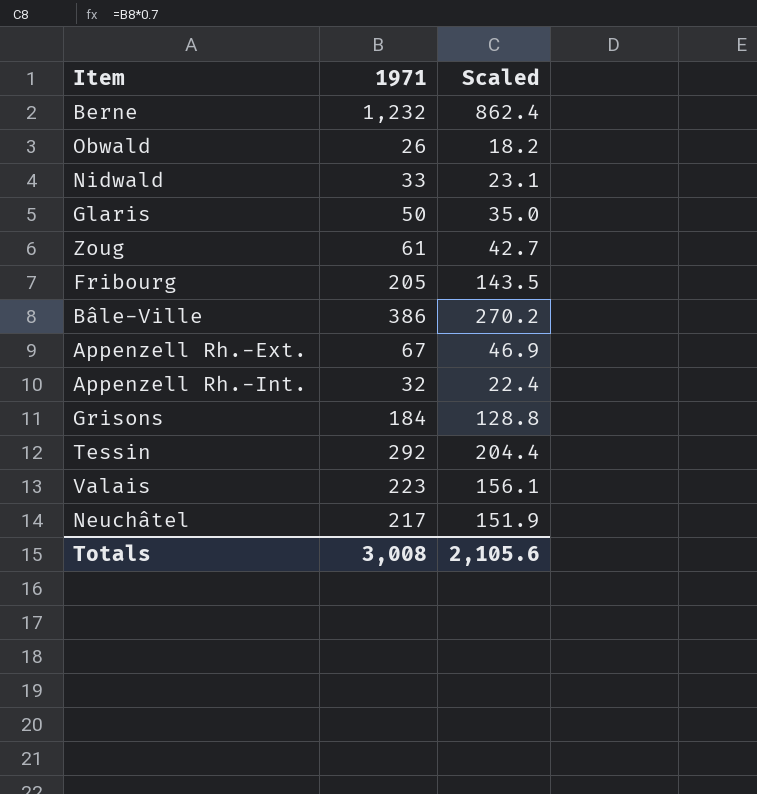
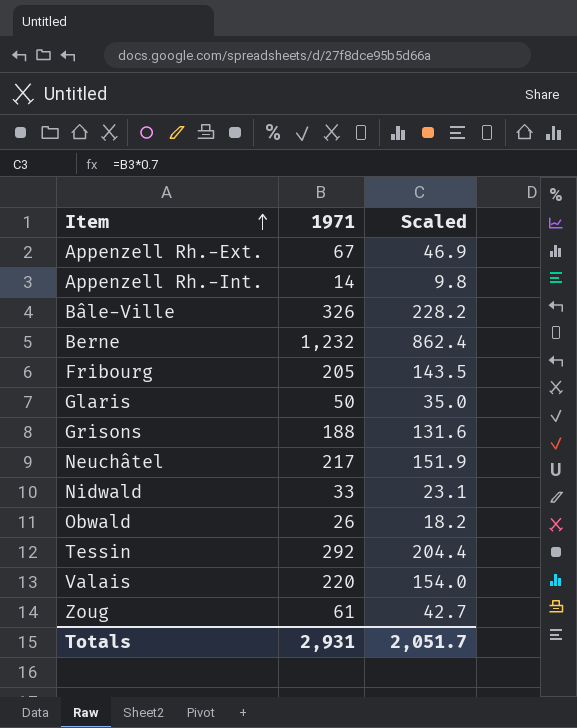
row order: none -> Item ascending
Appenzell Rh.-Int. | 1971: 32 -> 14
Appenzell Rh.-Int. | Scaled: 22.4 -> 9.8
Bâle-Ville | 1971: 386 -> 326
Bâle-Ville | Scaled: 270.2 -> 228.2
Grisons | 1971: 184 -> 188
Grisons | Scaled: 128.8 -> 131.6
Valais | 1971: 223 -> 220
Valais | Scaled: 156.1 -> 154.0
Totals | 1971: 3,008 -> 2,931
Totals | Scaled: 2,105.6 -> 2,051.7

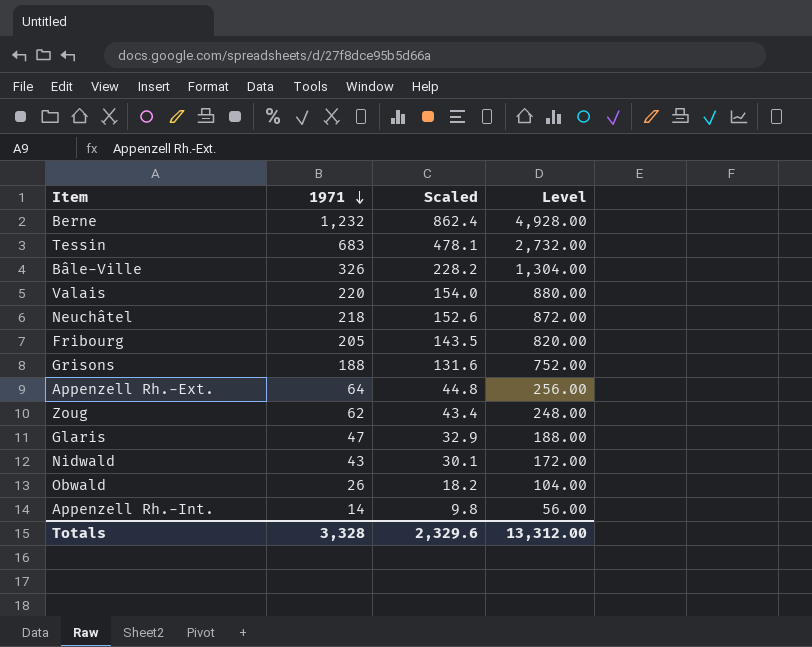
row order: Item ascending -> 1971 descending
column Level | formula: none -> [1971] * 4
Tessin | 1971: 292 -> 683
Tessin | Scaled: 204.4 -> 478.1
Neuchâtel | 1971: 217 -> 218
Neuchâtel | Scaled: 151.9 -> 152.6
Appenzell Rh.-Ext. | 1971: 67 -> 64
Appenzell Rh.-Ext. | Scaled: 46.9 -> 44.8
Zoug | 1971: 61 -> 62
Zoug | Scaled: 42.7 -> 43.4
Glaris | 1971: 50 -> 47
Glaris | Scaled: 35.0 -> 32.9
Nidwald | 1971: 33 -> 43
Nidwald | Scaled: 23.1 -> 30.1
Totals | 1971: 2,931 -> 3,328
Totals | Scaled: 2,051.7 -> 2,329.6

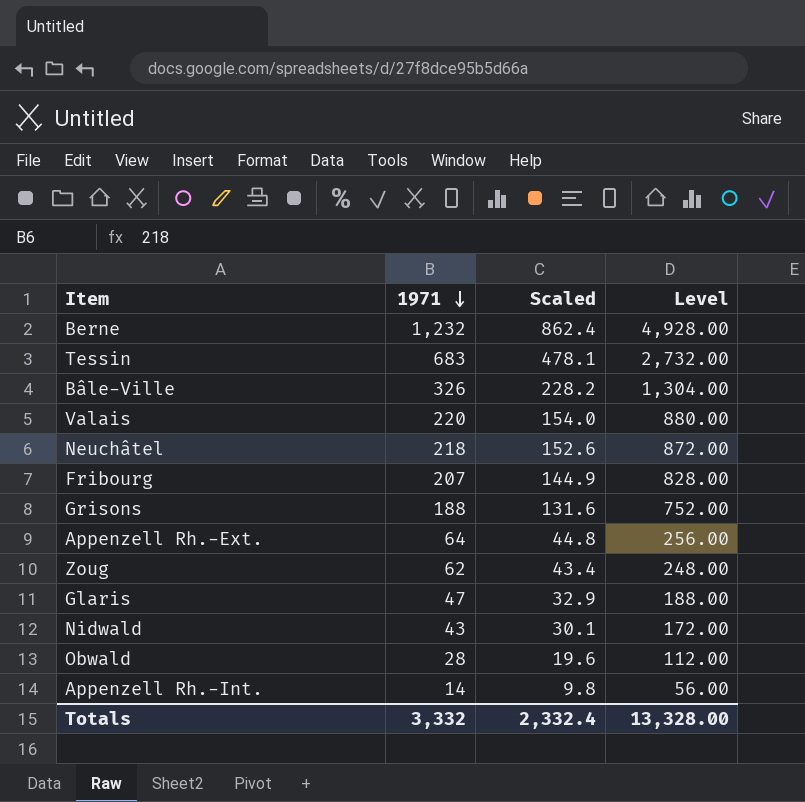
Fribourg | 1971: 205 -> 207
Fribourg | Scaled: 143.5 -> 144.9
Fribourg | Level: 820.00 -> 828.00
Obwald | 1971: 26 -> 28
Obwald | Scaled: 18.2 -> 19.6
Obwald | Level: 104.00 -> 112.00
Totals | 1971: 3,328 -> 3,332
Totals | Scaled: 2,329.6 -> 2,332.4
Totals | Level: 13,312.00 -> 13,328.00

